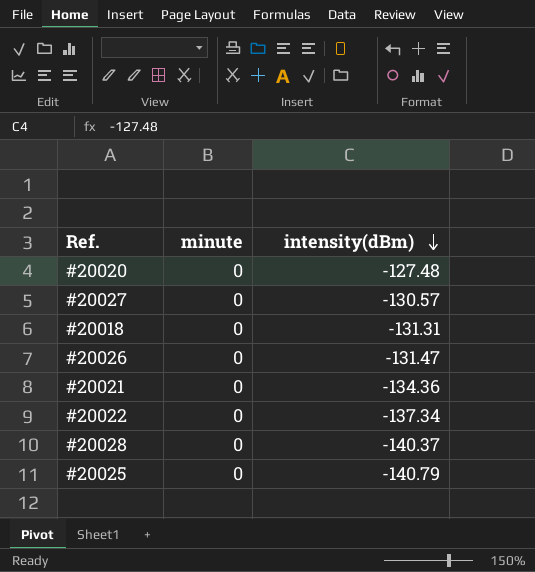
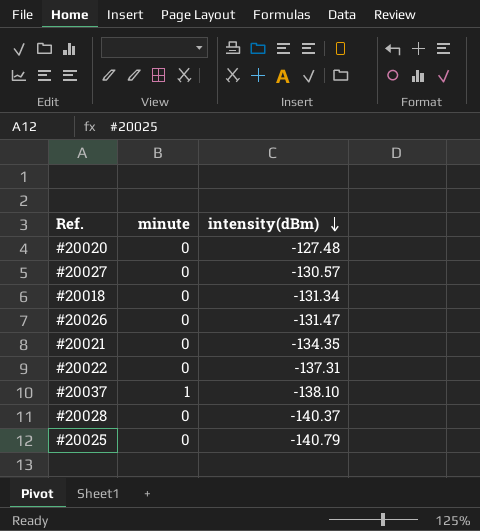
#20018 | intensity(dBm): -131.31 -> -131.34
#20021 | intensity(dBm): -134.36 -> -134.35
#20022 | intensity(dBm): -137.34 -> -137.31
row #20037: none -> 1 | -138.10

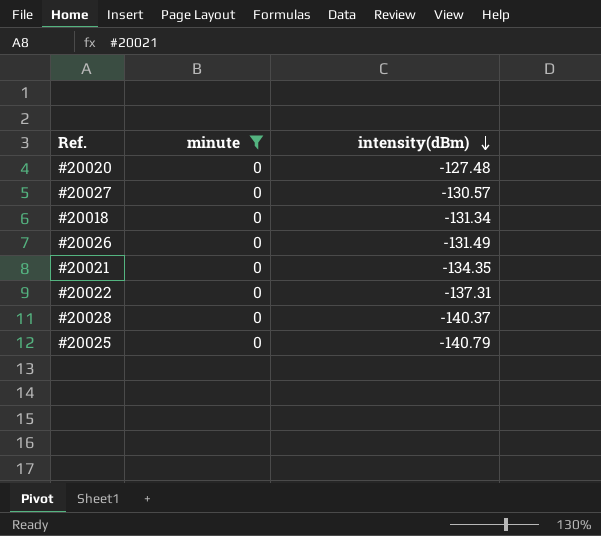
filter: none -> minute = 0
#20026 | intensity(dBm): -131.47 -> -131.49

